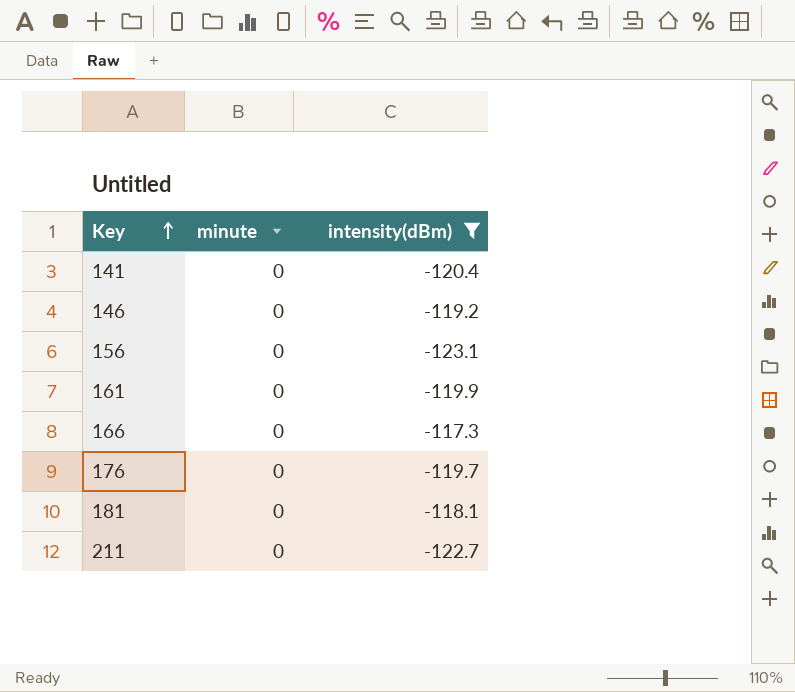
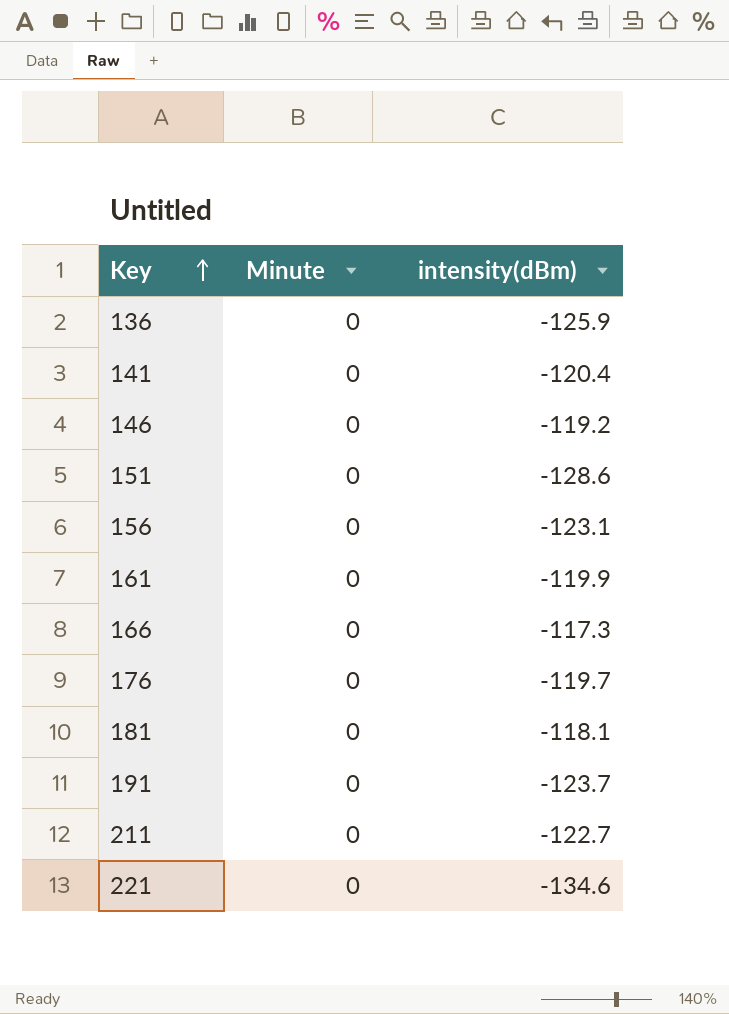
filter: intensity(dBm) >= -123.1 -> none
column name: minute -> Minute

